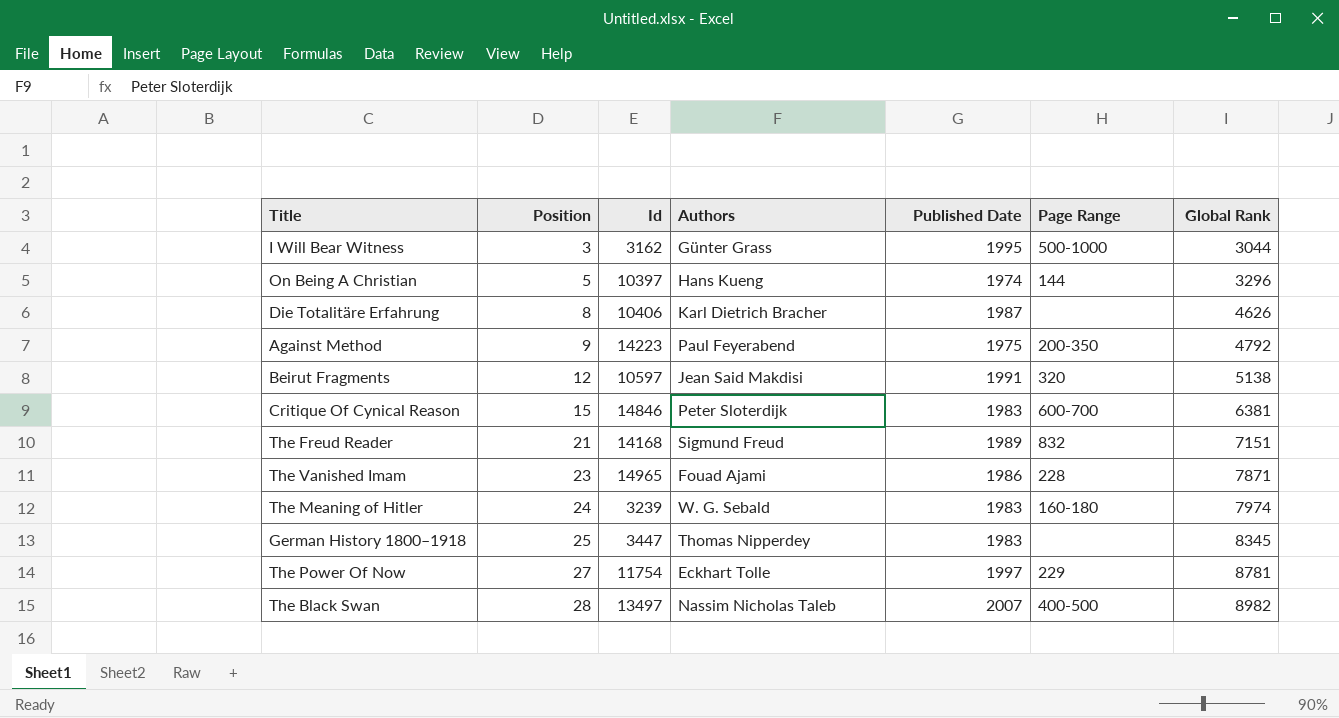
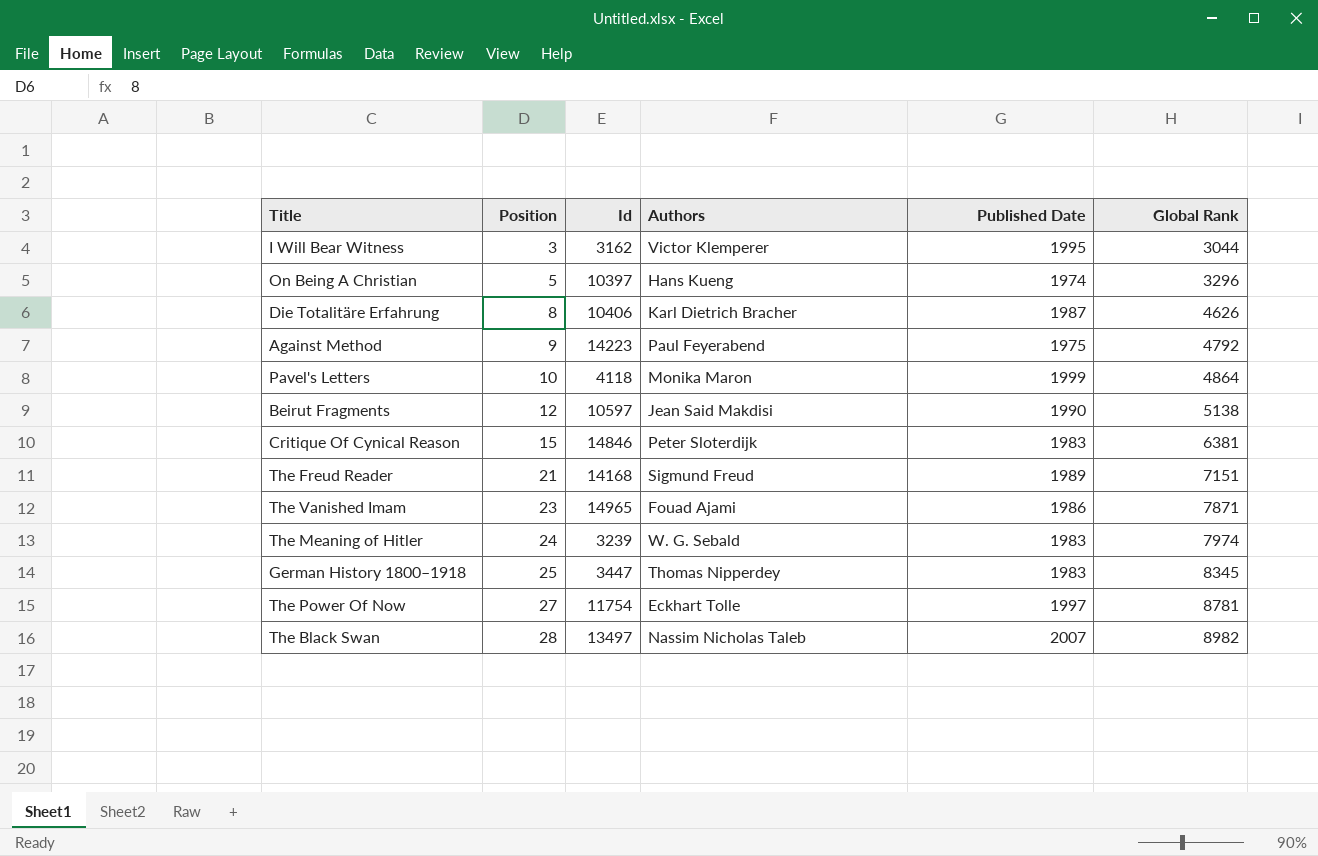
column Page Range | position: 6 -> none
I Will Bear Witness | Authors: Günter Grass -> Victor Klemperer
row Pavel's Letters: none -> 10 | 4118 | Monika Maron | 1999 | 4864
Beirut Fragments | Published Date: 1991 -> 1990

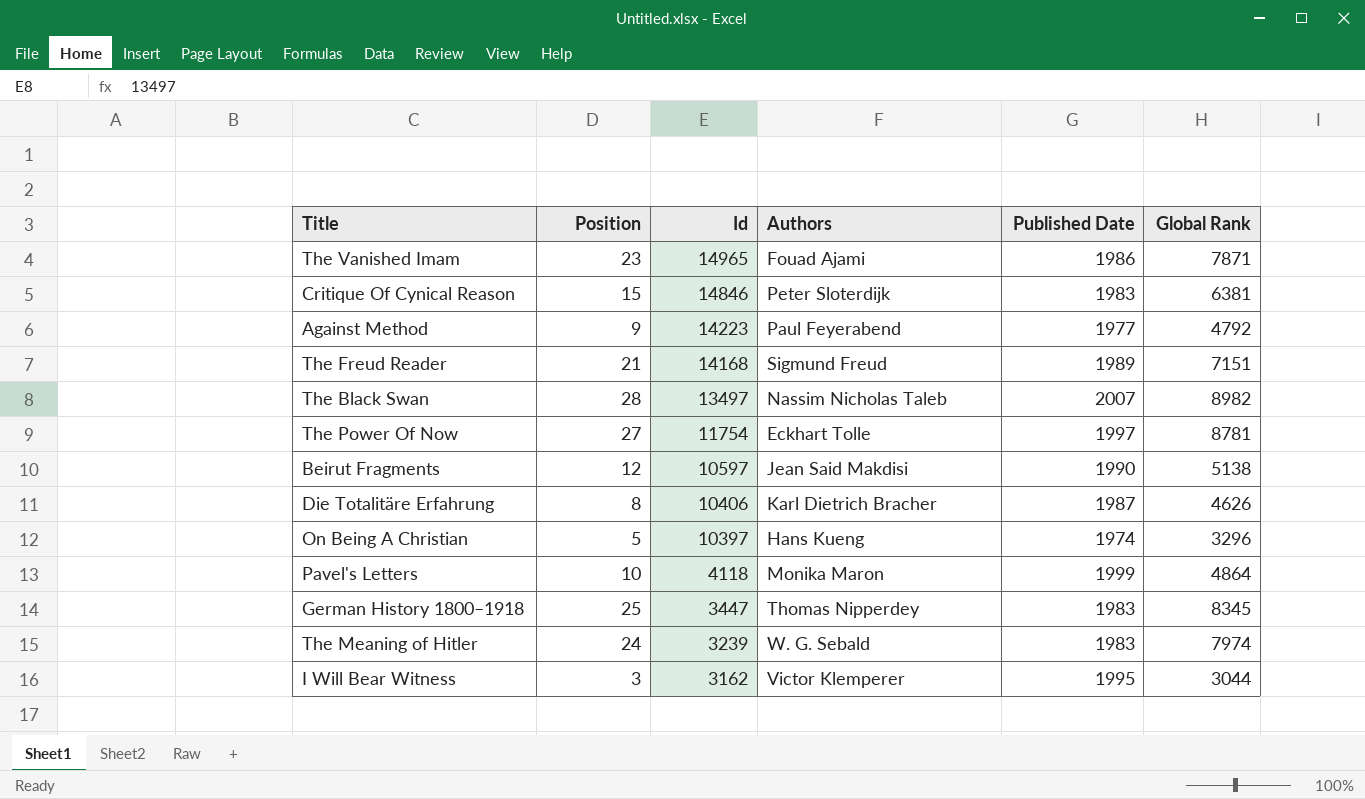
row order: Position ascending -> Id descending
Against Method | Published Date: 1975 -> 1977

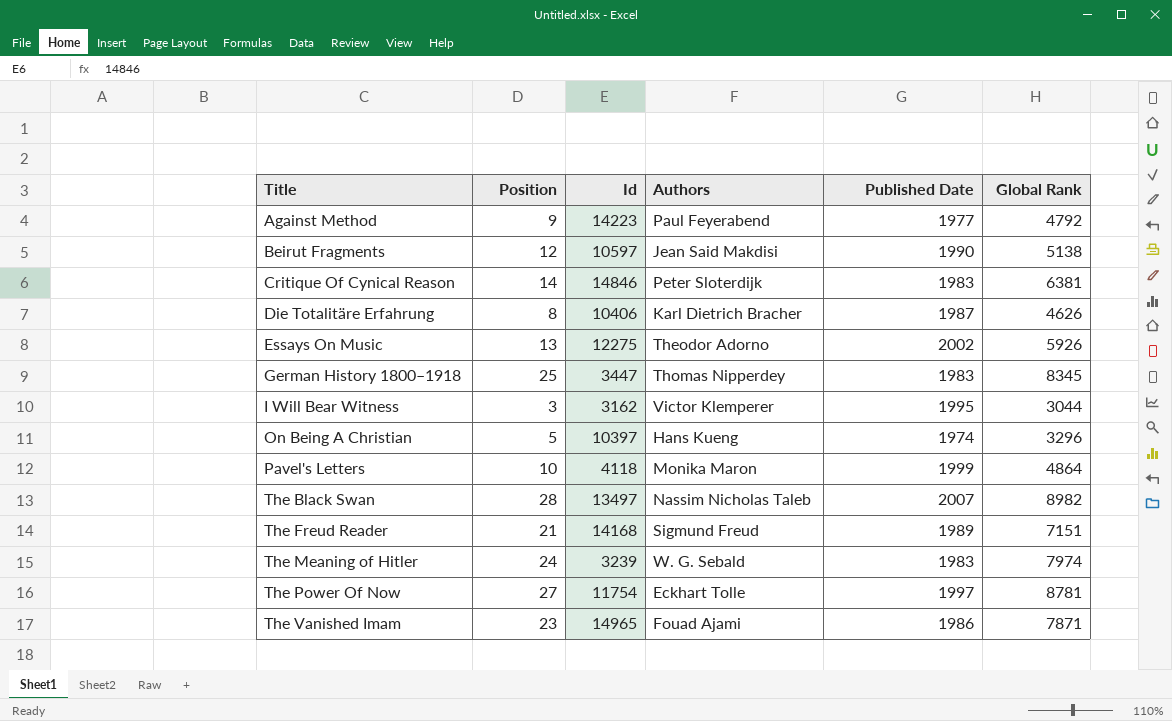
row order: Id descending -> Title ascending
Critique Of Cynical Reason | Position: 15 -> 14
row Essays On Music: none -> 13 | 12275 | Theodor Adorno | 2002 | 5926

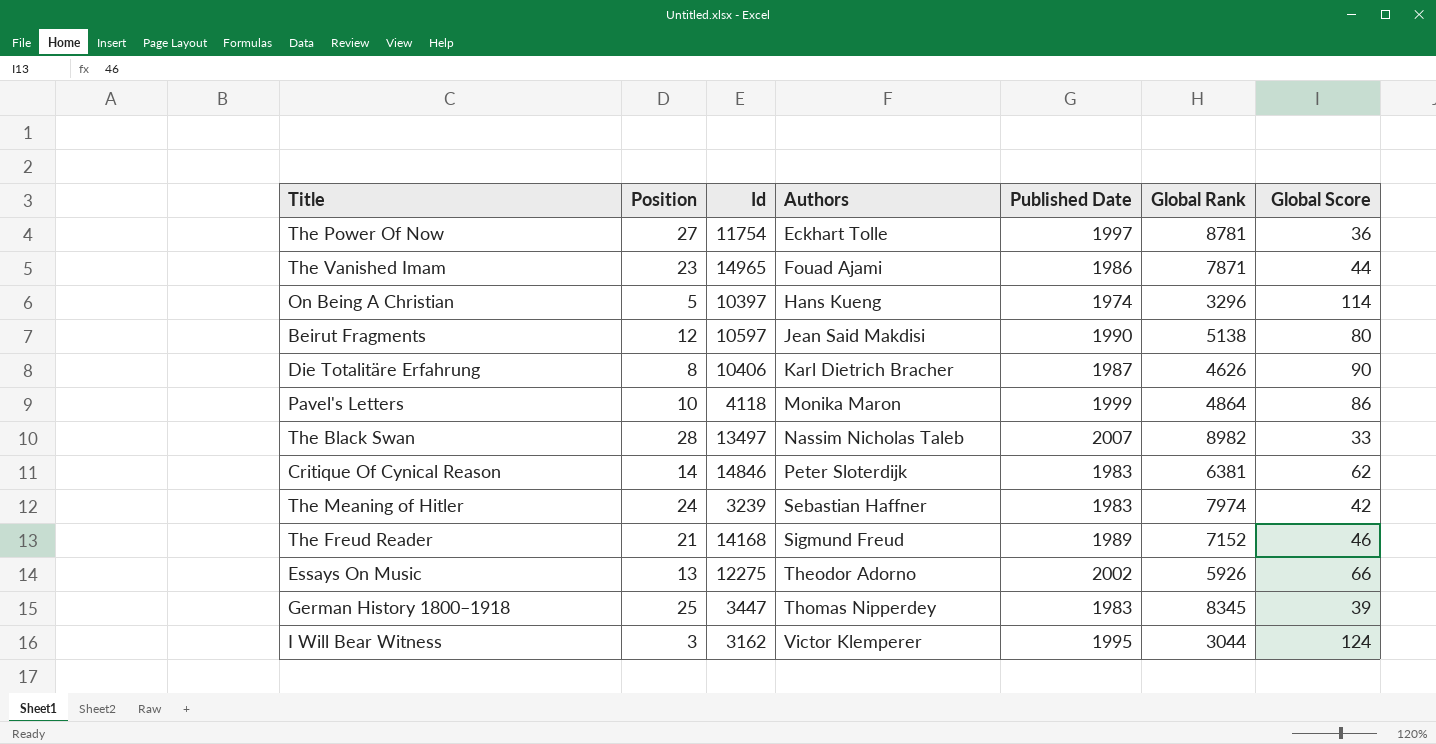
row order: Title ascending -> Authors ascending
column Global Score | position: none -> 7
row Against Method: 9 | 14223 | Paul Feyerabend | 1977 | 4792 -> none
The Meaning of Hitler | Authors: W. G. Sebald -> Sebastian Haffner
The Freud Reader | Global Rank: 7151 -> 7152

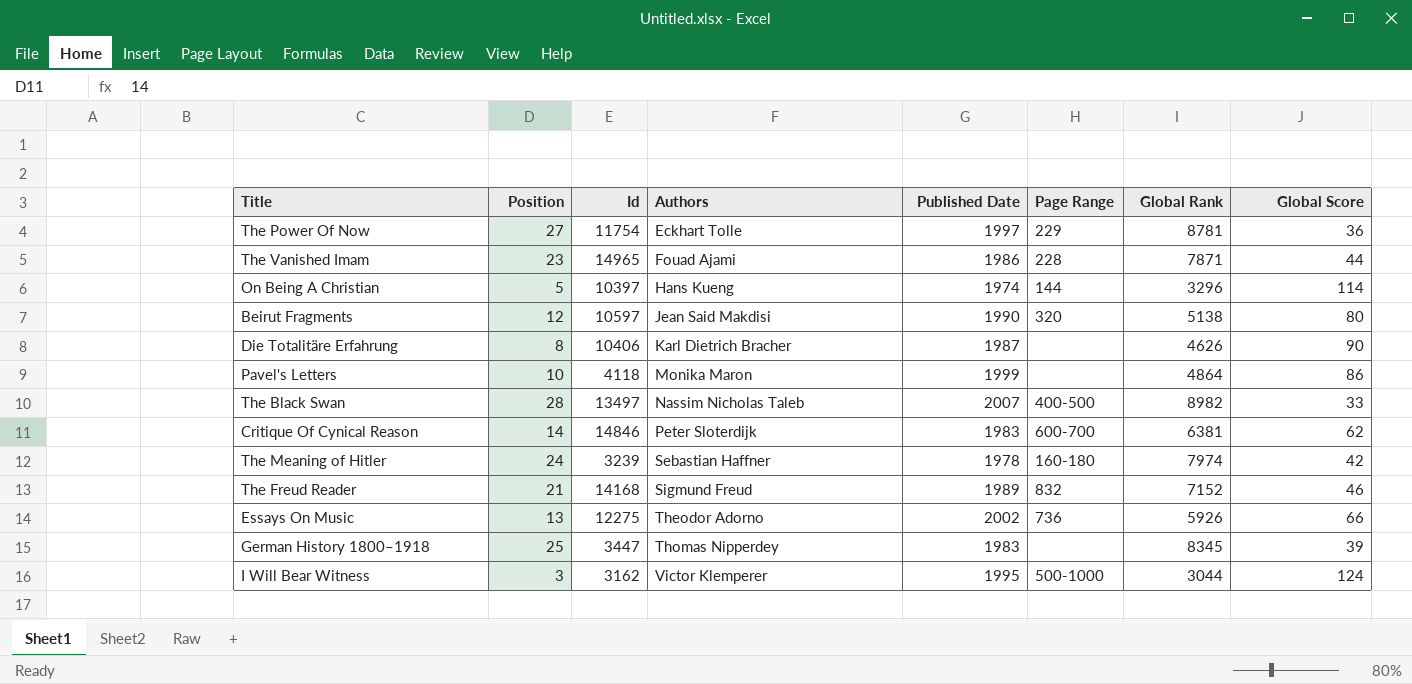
column Page Range | position: none -> 6
The Meaning of Hitler | Published Date: 1983 -> 1978

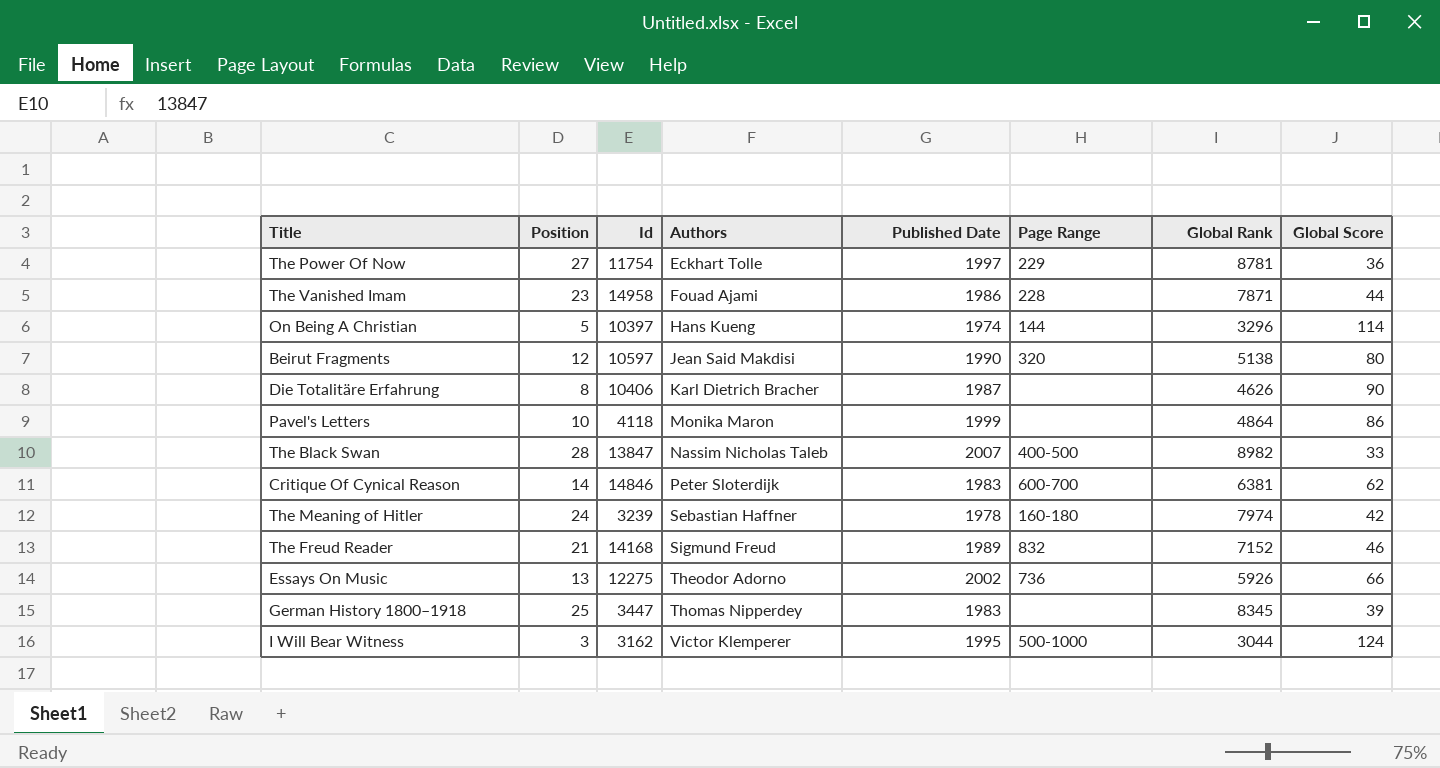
The Vanished Imam | Id: 14965 -> 14958
The Black Swan | Id: 13497 -> 13847

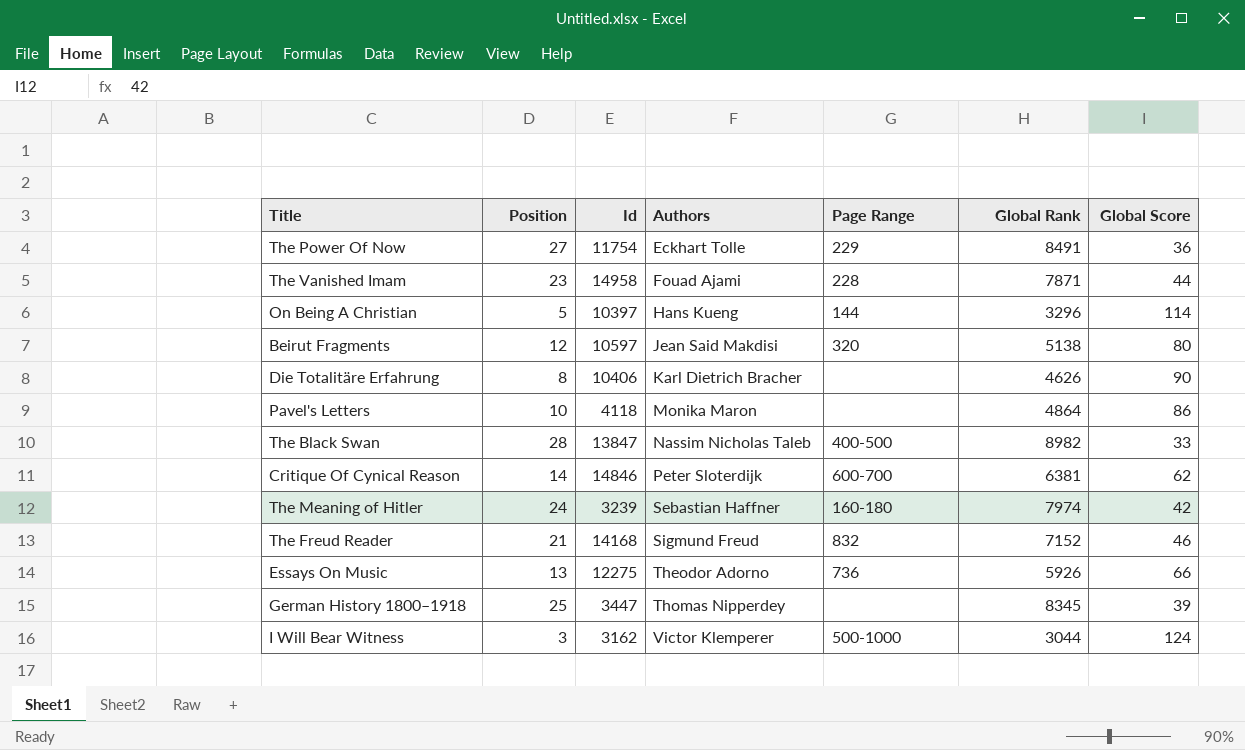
column Published Date | position: 5 -> none
The Power Of Now | Global Rank: 8781 -> 8491

